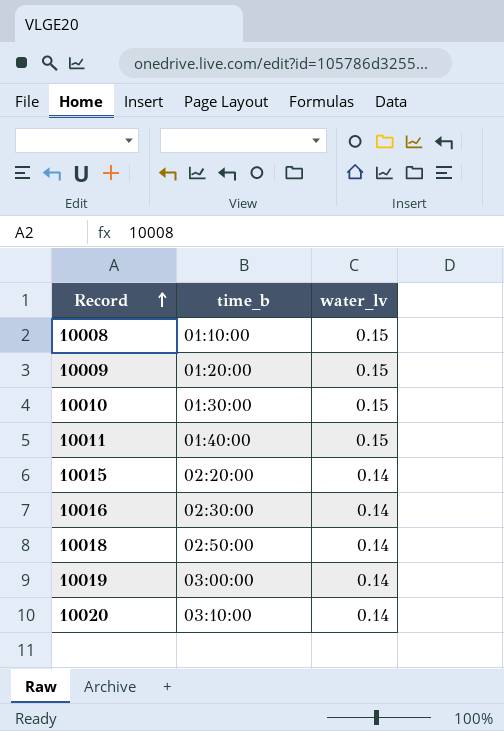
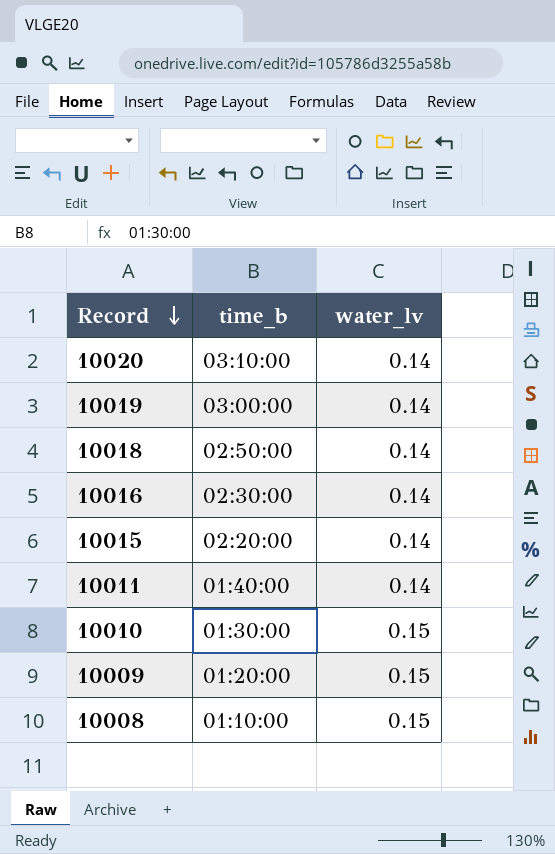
row order: Record ascending -> Record descending
10011 | water_lv: 0.15 -> 0.14

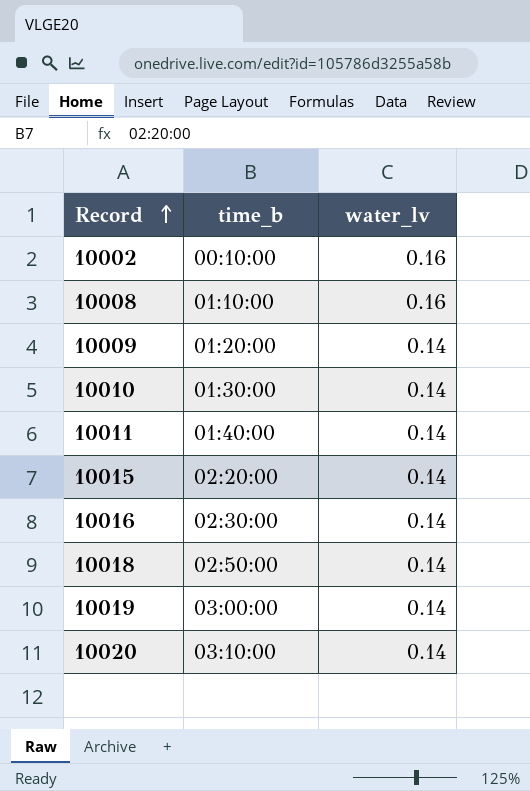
row order: Record descending -> Record ascending
row 10002: none -> 00:10:00 | 0.16
10008 | water_lv: 0.15 -> 0.16
10009 | water_lv: 0.15 -> 0.14
10010 | water_lv: 0.15 -> 0.14

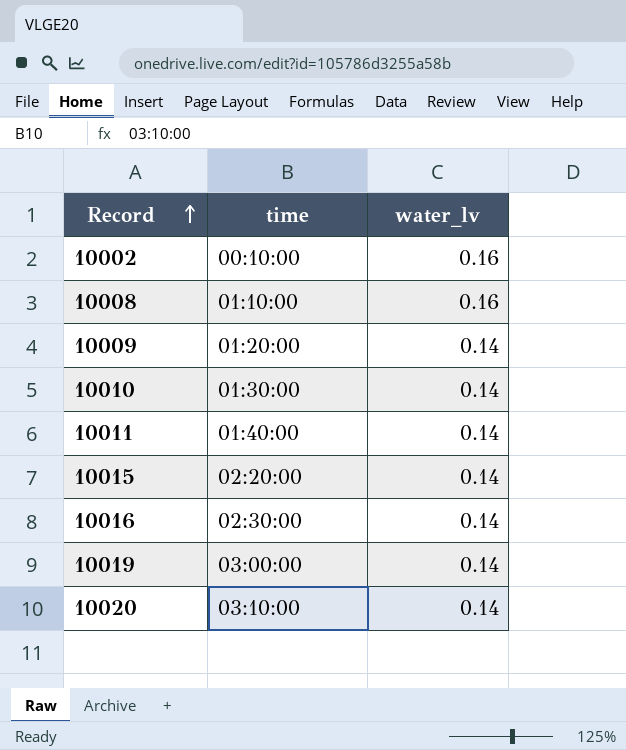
column name: time_b -> time
row 10018: 02:50:00 | 0.14 -> none

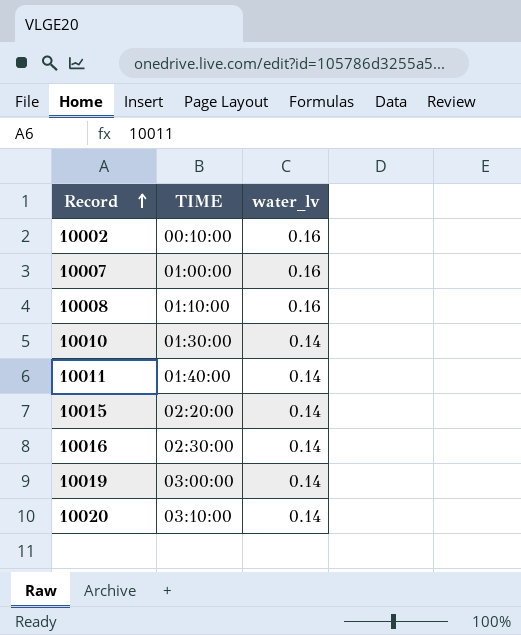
column name: time -> TIME
row 10009: 01:20:00 | 0.14 -> none
row 10007: none -> 01:00:00 | 0.16

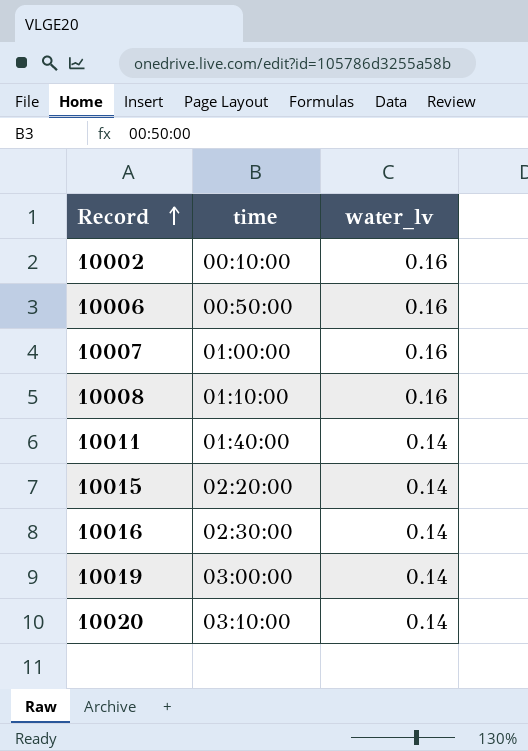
column name: TIME -> time
row 10010: 01:30:00 | 0.14 -> none
row 10006: none -> 00:50:00 | 0.16

